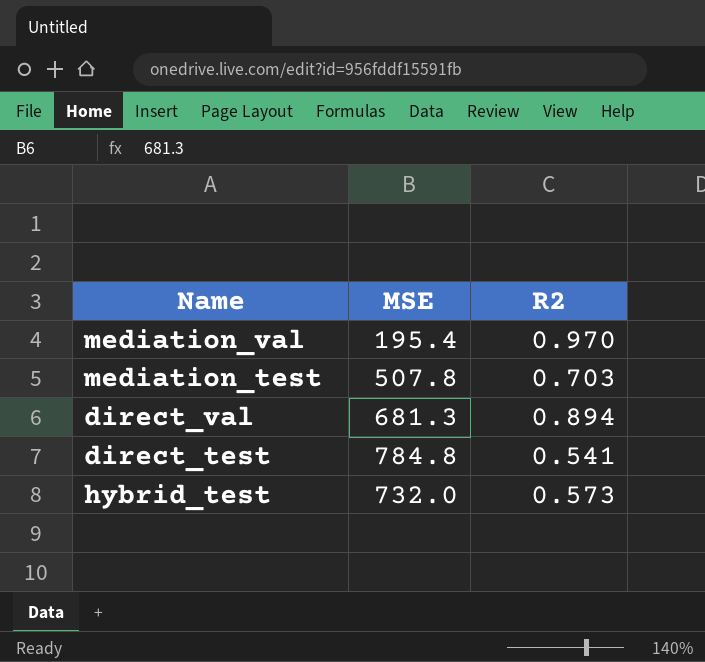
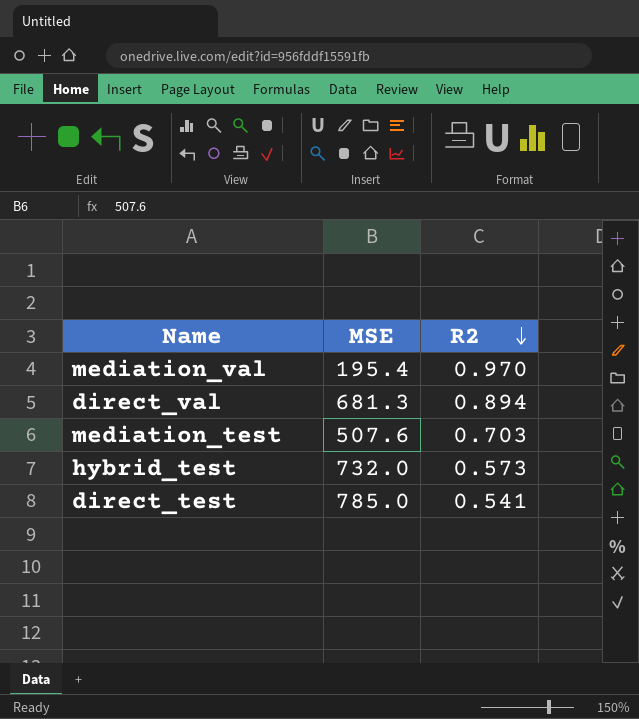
row order: none -> R2 descending
mediation_test | MSE: 507.8 -> 507.6
direct_test | MSE: 784.8 -> 785.0

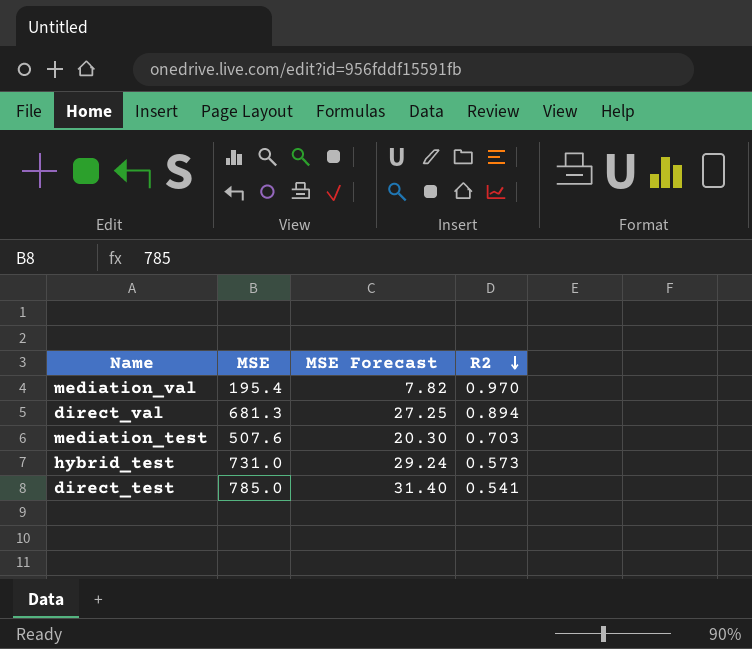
column MSE Forecast | formula: none -> [MSE] * 0.04
hybrid_test | MSE: 732.0 -> 731.0

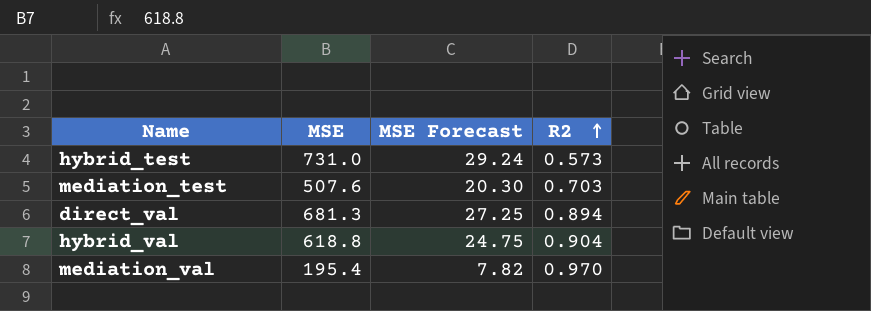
row order: R2 descending -> R2 ascending
row direct_test: 785.0 | 31.40 | 0.541 -> none
row hybrid_val: none -> 618.8 | 24.75 | 0.904

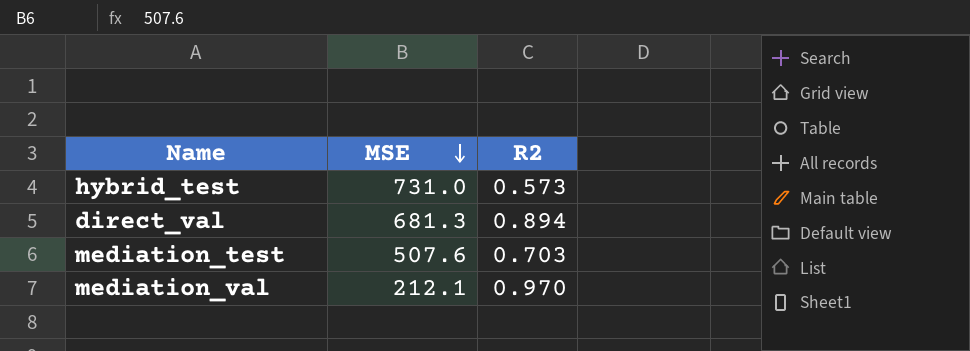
row order: R2 ascending -> MSE descending
column MSE Forecast | formula: [MSE] * 0.04 -> none
row hybrid_val: 618.8 | 24.75 | 0.904 -> none
mediation_val | MSE: 195.4 -> 212.1

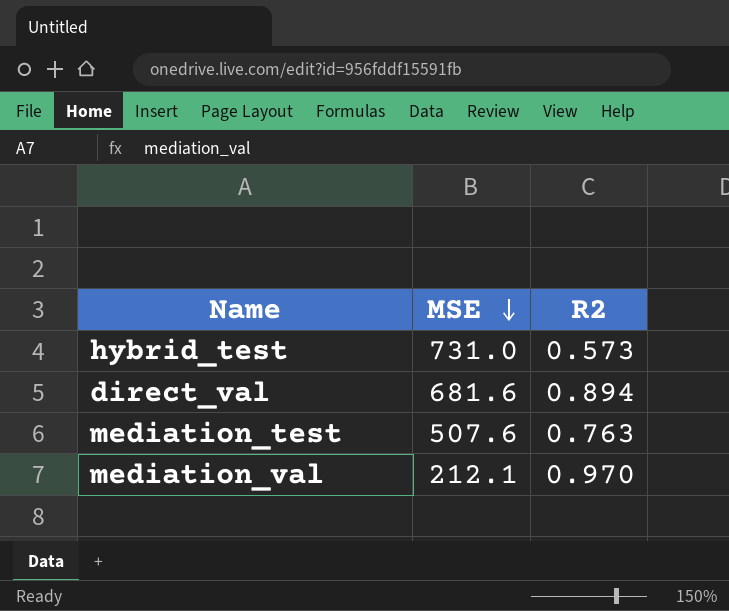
direct_val | MSE: 681.3 -> 681.6
mediation_test | R2: 0.703 -> 0.763

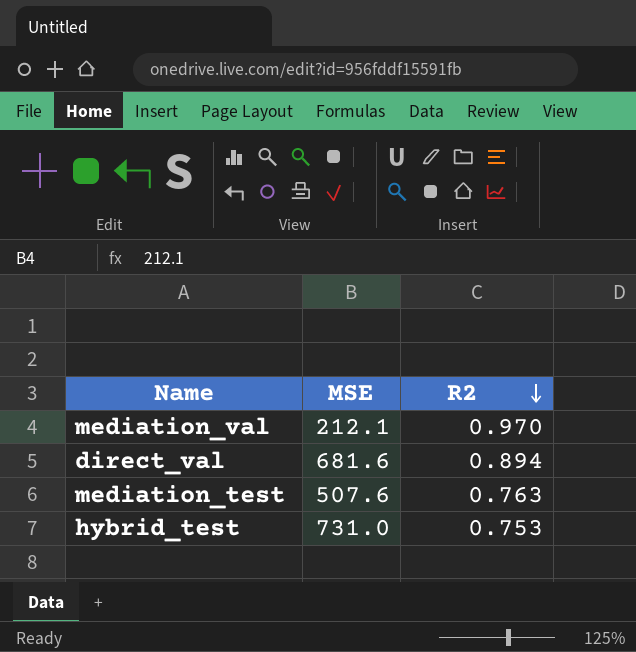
row order: MSE descending -> R2 descending
hybrid_test | R2: 0.573 -> 0.753

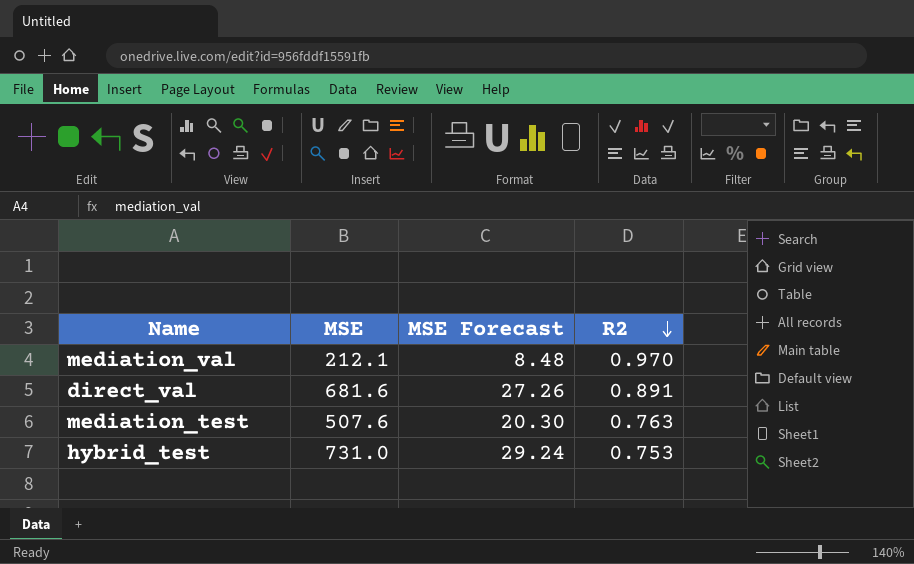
column MSE Forecast | formula: none -> [MSE] * 0.04
direct_val | R2: 0.894 -> 0.891

